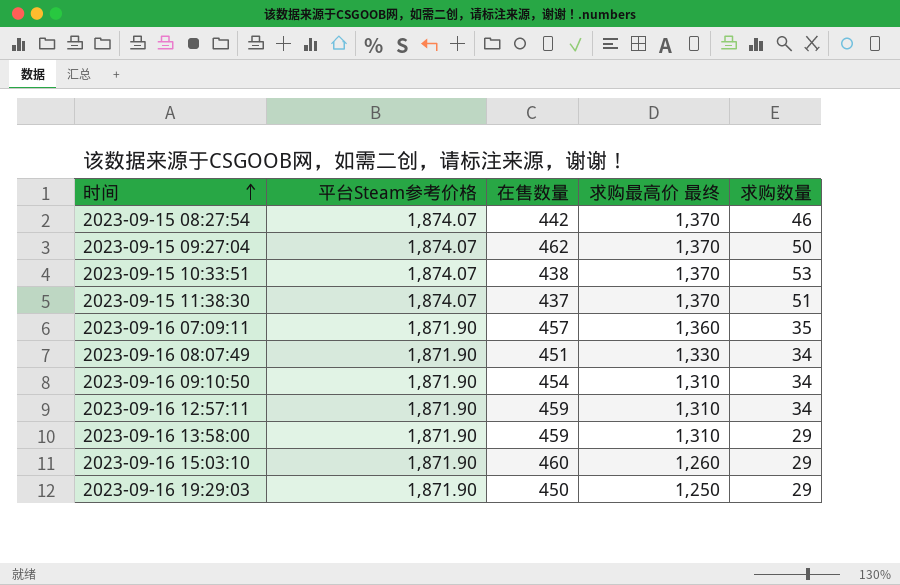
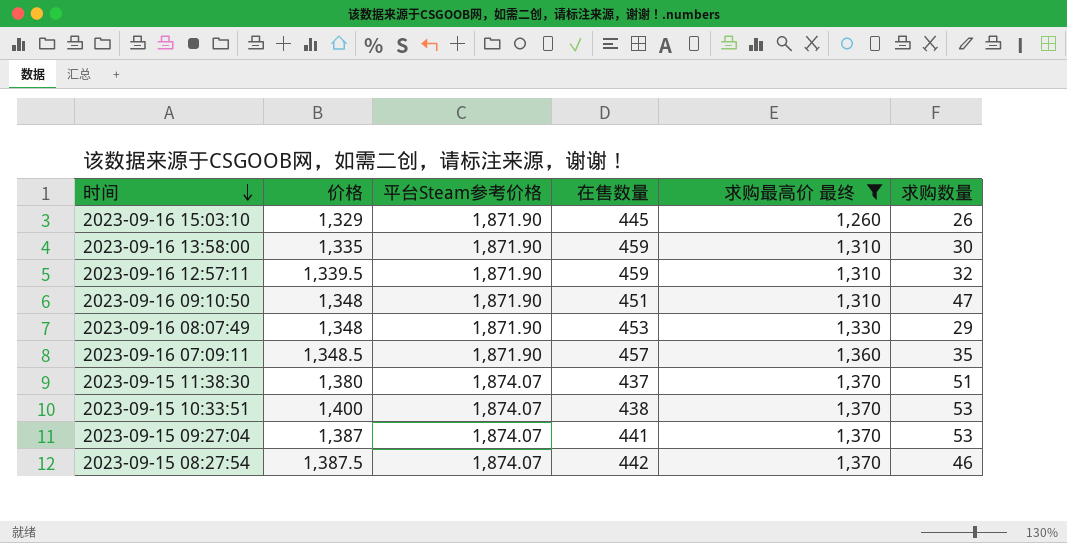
filter: none -> 求购最高价 最终 != 1,250
row order: 时间 ascending -> 时间 descending
column 价格 | position: none -> 2
2023-09-16 15:03:10 | 在售数量: 460 -> 445
2023-09-16 15:03:10 | 求购数量: 29 -> 26
2023-09-16 13:58:00 | 求购数量: 29 -> 30
2023-09-16 12:57:11 | 求购数量: 34 -> 32
2023-09-16 09:10:50 | 在售数量: 454 -> 451
2023-09-16 09:10:50 | 求购数量: 34 -> 47
2023-09-16 08:07:49 | 在售数量: 451 -> 453
2023-09-16 08:07:49 | 求购数量: 34 -> 29
2023-09-15 09:27:04 | 在售数量: 462 -> 441
2023-09-15 09:27:04 | 求购数量: 50 -> 53

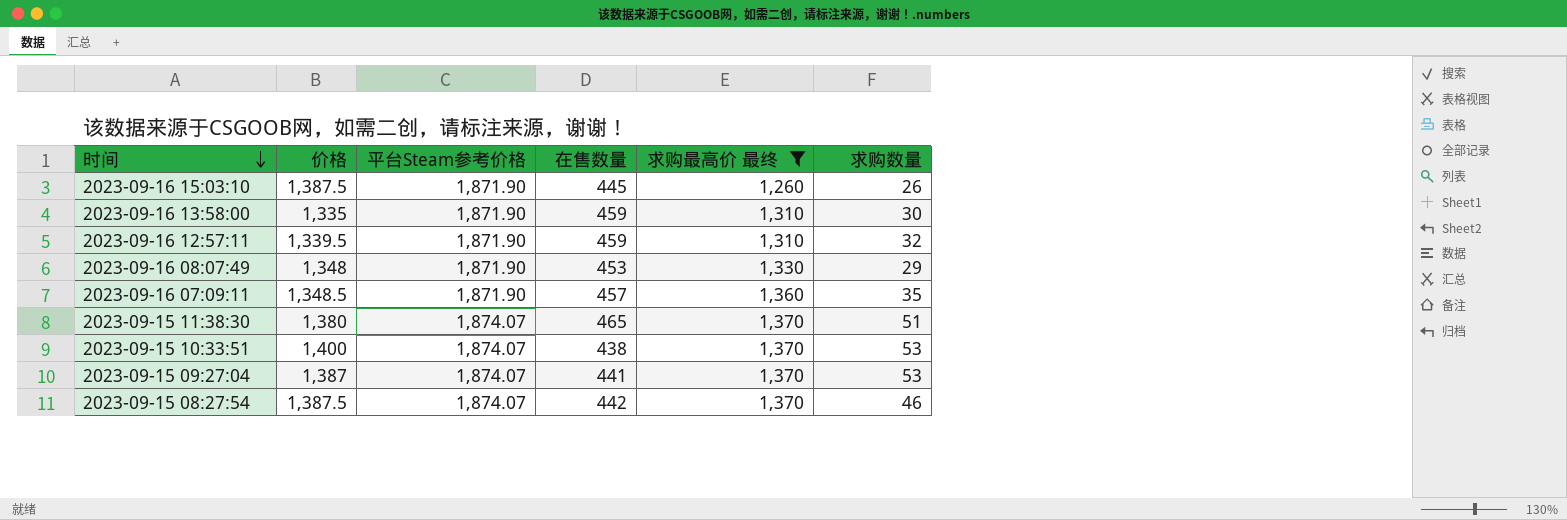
row 2023-09-16 09:10:50: 1,348 | 1,871.90 | 451 | 1,310 | 47 -> none
2023-09-16 15:03:10 | 价格: 1,329 -> 1,387.5
2023-09-15 11:38:30 | 在售数量: 437 -> 465

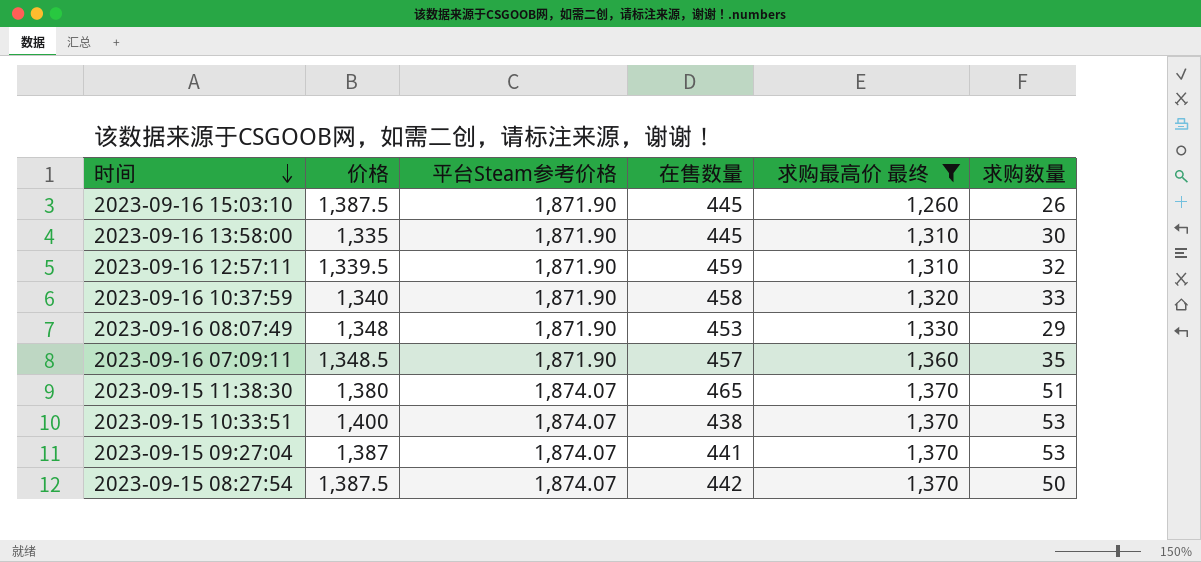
2023-09-16 13:58:00 | 在售数量: 459 -> 445
row 2023-09-16 10:37:59: none -> 1,340 | 1,871.90 | 458 | 1,320 | 33
2023-09-15 08:27:54 | 求购数量: 46 -> 50

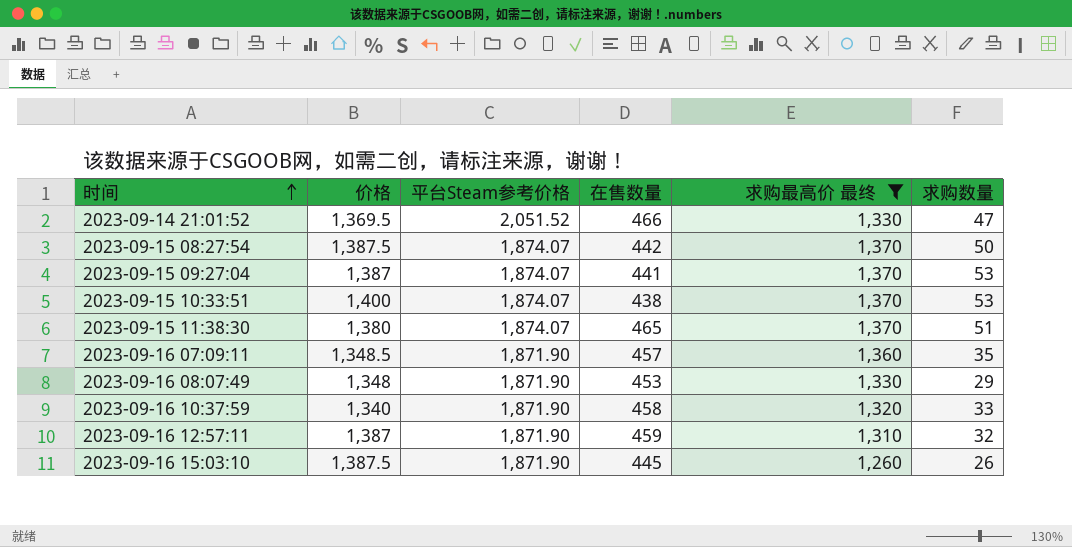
row order: 时间 descending -> 时间 ascending
row 2023-09-16 13:58:00: 1,335 | 1,871.90 | 445 | 1,310 | 30 -> none
row 2023-09-14 21:01:52: none -> 1,369.5 | 2,051.52 | 466 | 1,330 | 47
2023-09-16 12:57:11 | 价格: 1,339.5 -> 1,387

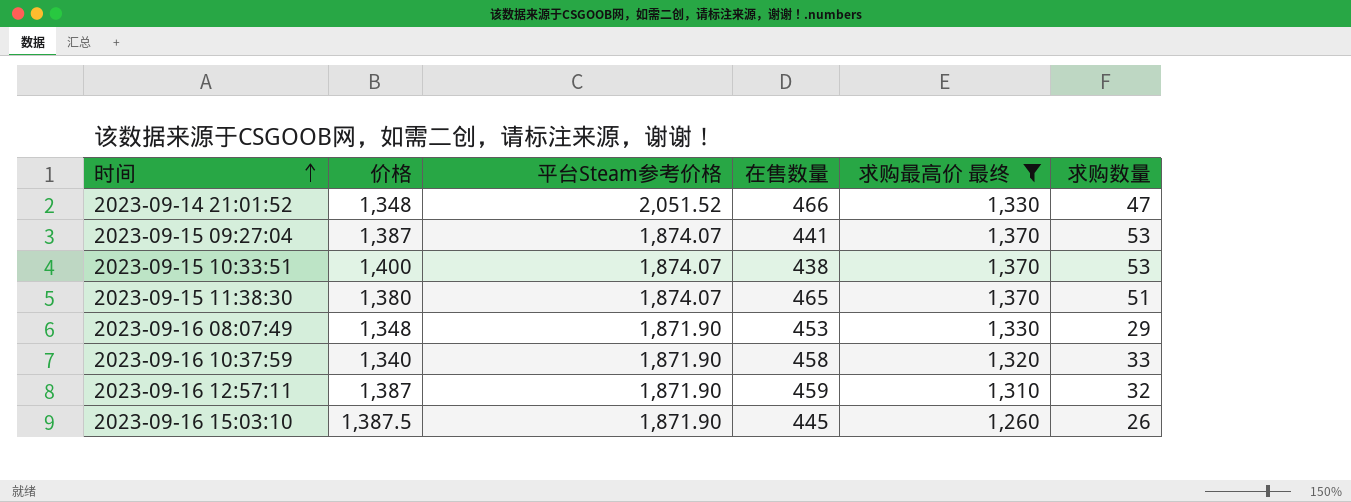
row 2023-09-15 08:27:54: 1,387.5 | 1,874.07 | 442 | 1,370 | 50 -> none
row 2023-09-16 07:09:11: 1,348.5 | 1,871.90 | 457 | 1,360 | 35 -> none
2023-09-14 21:01:52 | 价格: 1,369.5 -> 1,348

